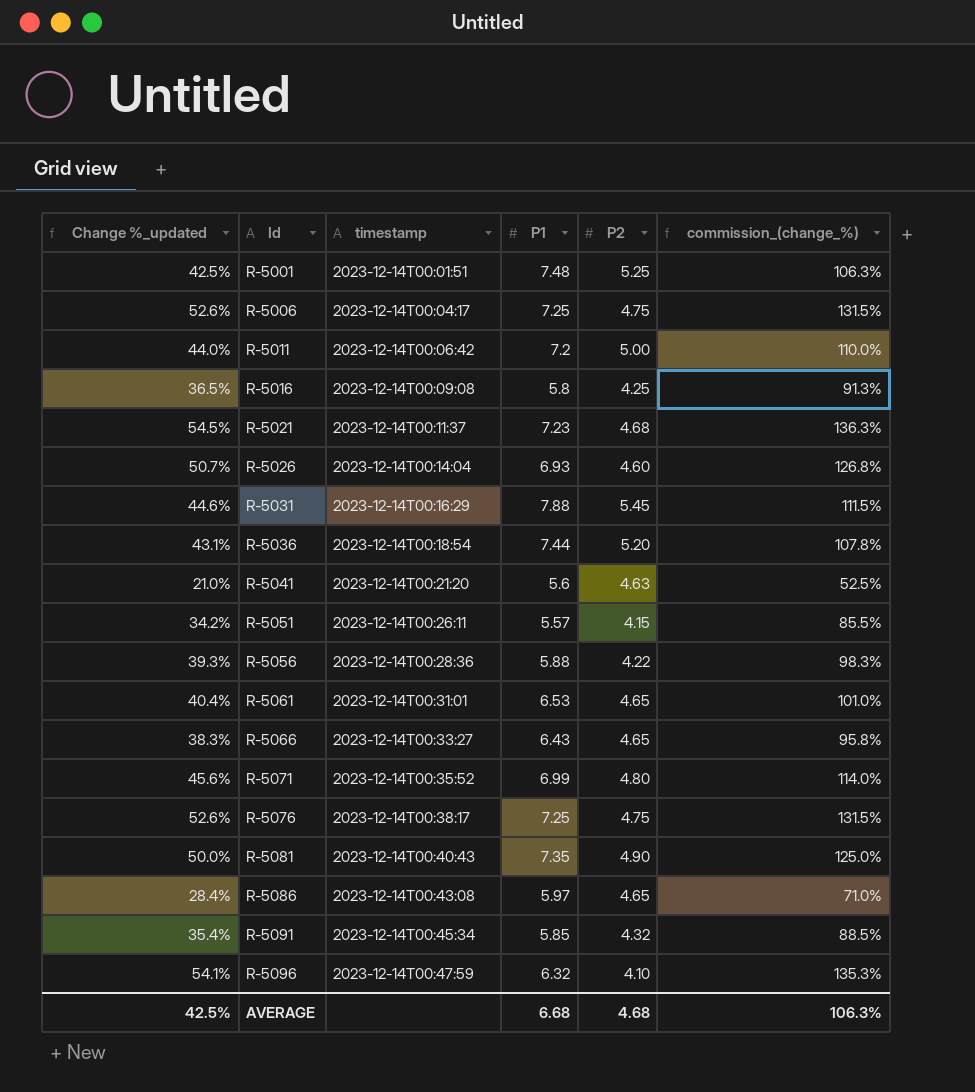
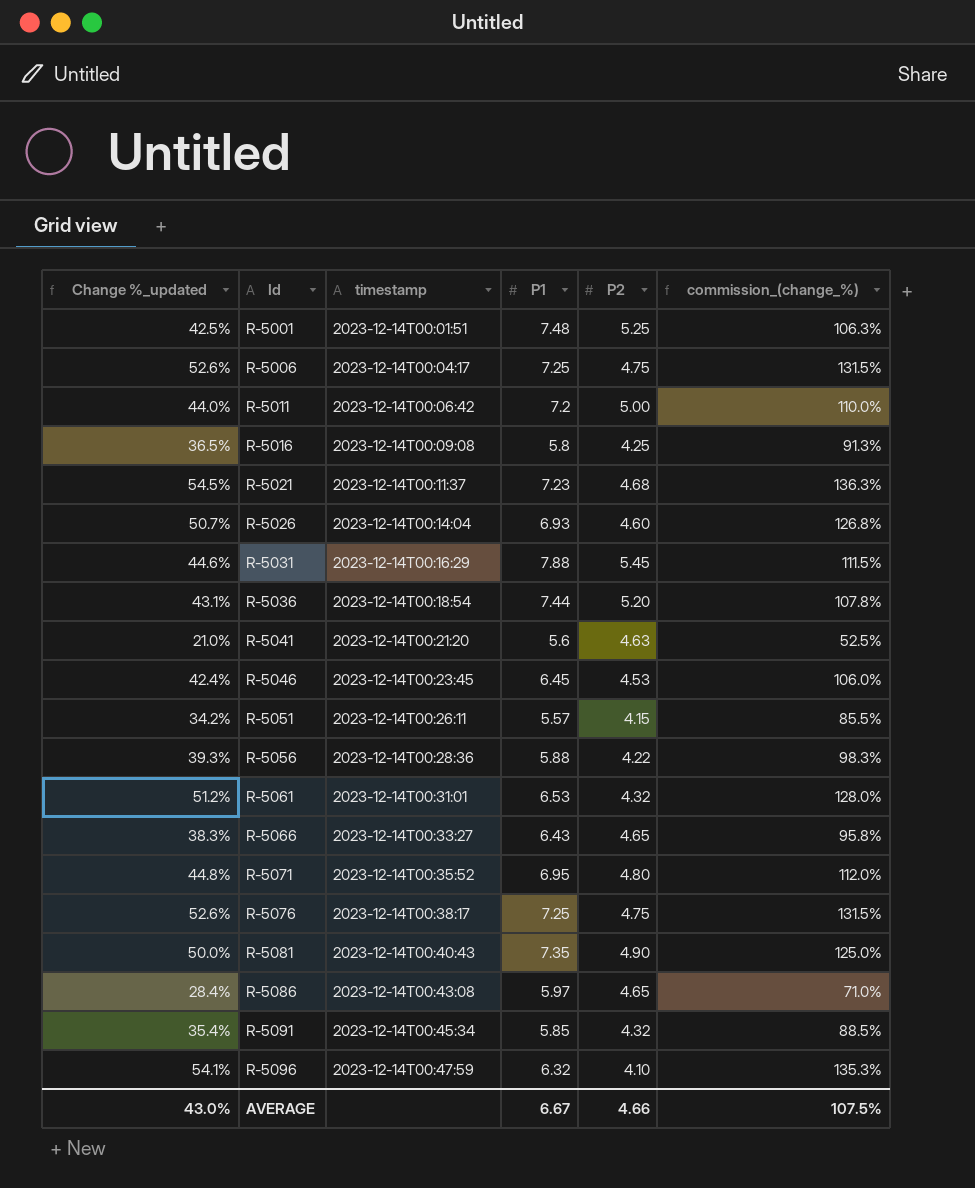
row R-5046: none -> 42.4% | 2023-12-14T00:23:45 | 6.45 | 4.53 | 106.0%
R-5061 | Change %_updated: 40.4% -> 51.2%
R-5061 | P2: 4.65 -> 4.32
R-5061 | commission_(change_%): 101.0% -> 128.0%
R-5071 | Change %_updated: 45.6% -> 44.8%
R-5071 | P1: 6.99 -> 6.95
R-5071 | commission_(change_%): 114.0% -> 112.0%
AVERAGE | Change %_updated: 42.5% -> 43.0%
AVERAGE | P1: 6.68 -> 6.67
AVERAGE | P2: 4.68 -> 4.66
AVERAGE | commission_(change_%): 106.3% -> 107.5%

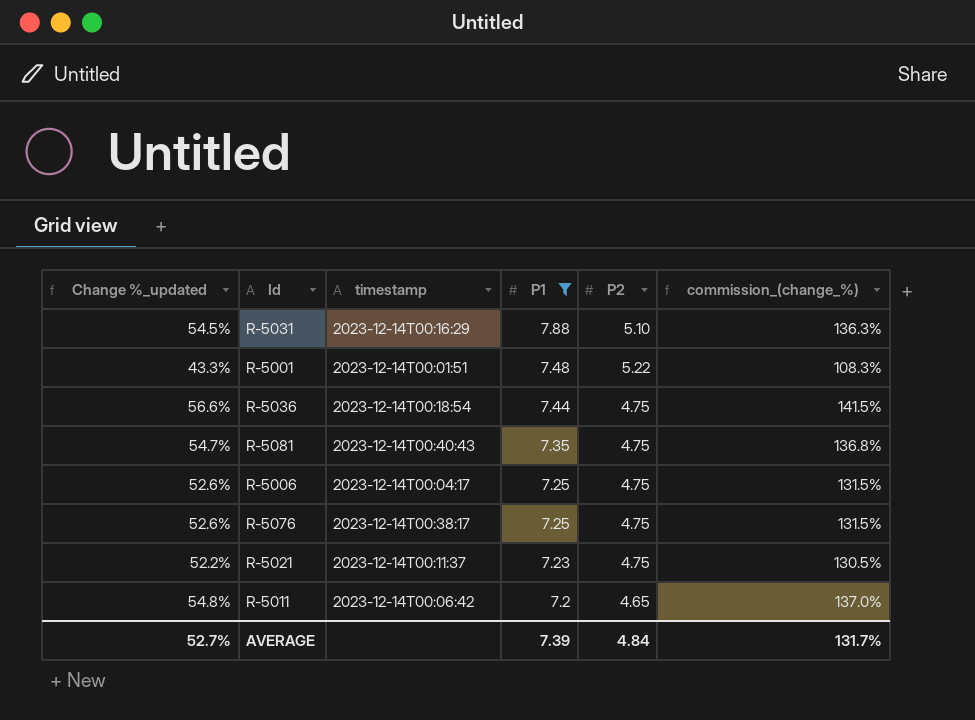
filter: none -> P1 >= 7.2
row order: Id ascending -> P1 descending
R-5031 | Change %_updated: 44.6% -> 54.5%
R-5031 | P2: 5.45 -> 5.10
R-5031 | commission_(change_%): 111.5% -> 136.3%
R-5001 | Change %_updated: 42.5% -> 43.3%
R-5001 | P2: 5.25 -> 5.22
R-5001 | commission_(change_%): 106.3% -> 108.3%
R-5036 | Change %_updated: 43.1% -> 56.6%
R-5036 | P2: 5.20 -> 4.75
R-5036 | commission_(change_%): 107.8% -> 141.5%
R-5081 | Change %_updated: 50.0% -> 54.7%
R-5081 | P2: 4.90 -> 4.75
R-5081 | commission_(change_%): 125.0% -> 136.8%
R-5021 | Change %_updated: 54.5% -> 52.2%
R-5021 | P2: 4.68 -> 4.75
R-5021 | commission_(change_%): 136.3% -> 130.5%
R-5011 | Change %_updated: 44.0% -> 54.8%
R-5011 | P2: 5.00 -> 4.65
R-5011 | commission_(change_%): 110.0% -> 137.0%
AVERAGE | Change %_updated: 43.0% -> 52.7%
AVERAGE | P1: 6.67 -> 7.39
AVERAGE | P2: 4.66 -> 4.84
AVERAGE | commission_(change_%): 107.5% -> 131.7%

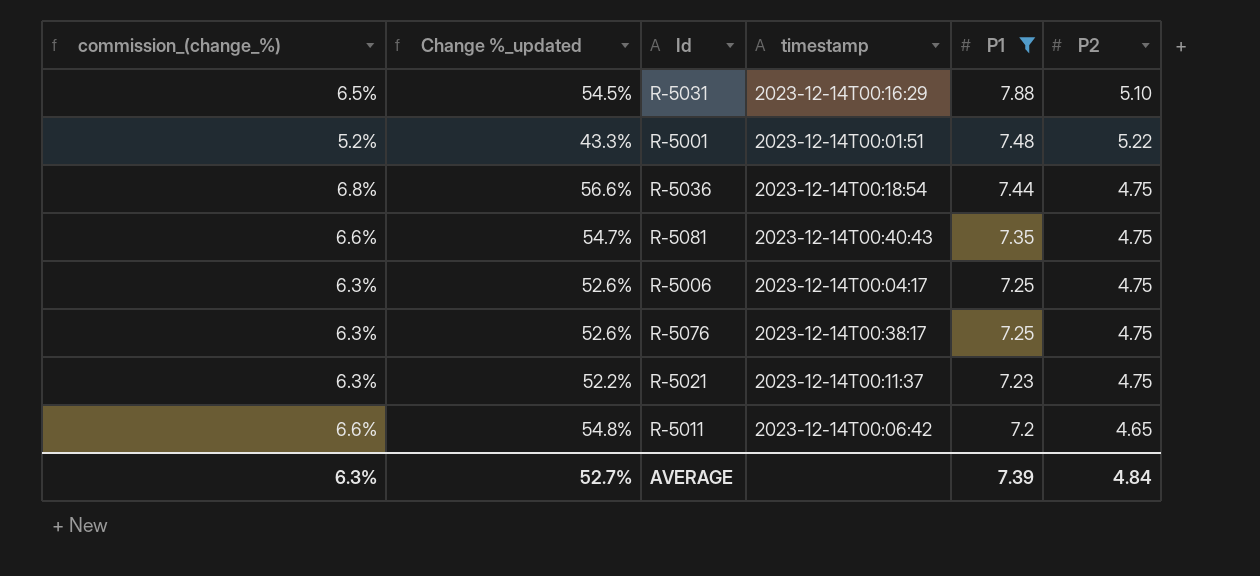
column commission_(change_%) | formula: [Change %_updated] * 2.5 -> [Change %_updated] * 0.12
column commission_(change_%) | position: 6 -> 1
AVERAGE | commission_(change_%): 131.7% -> 6.3%

